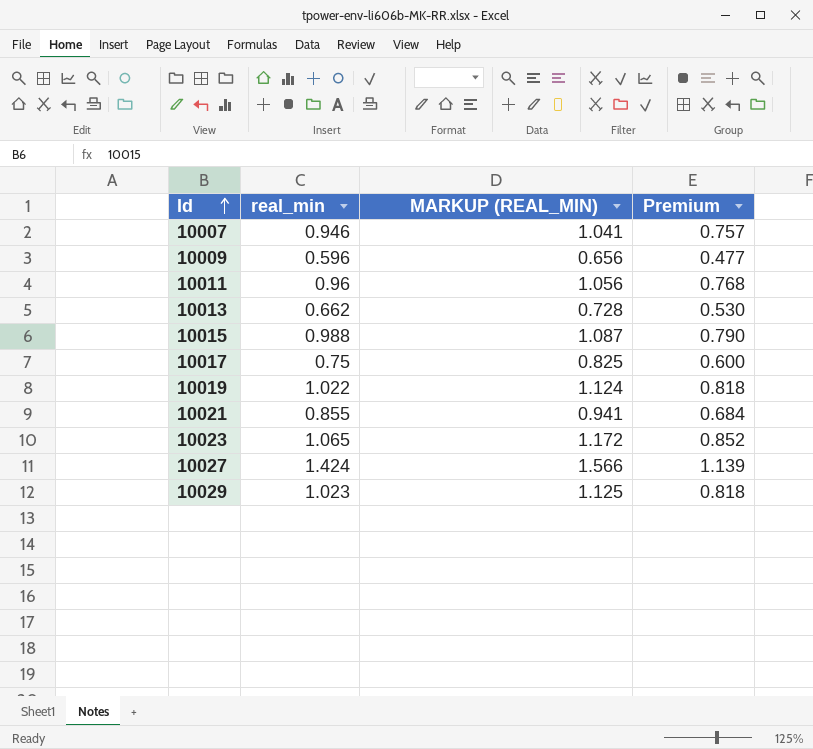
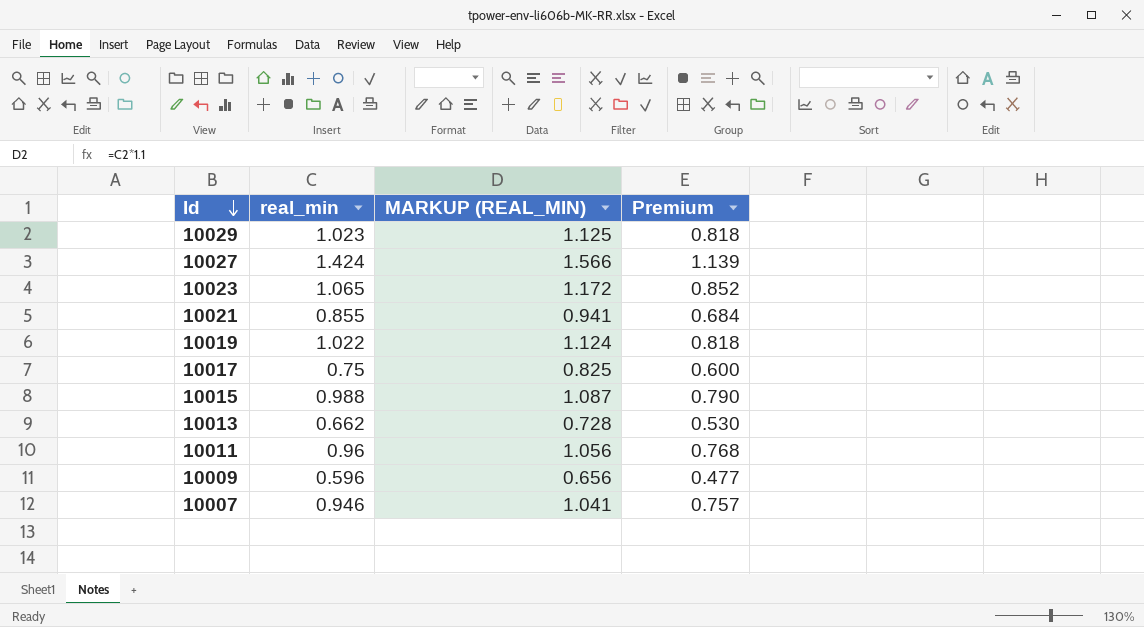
row order: Id ascending -> Id descending

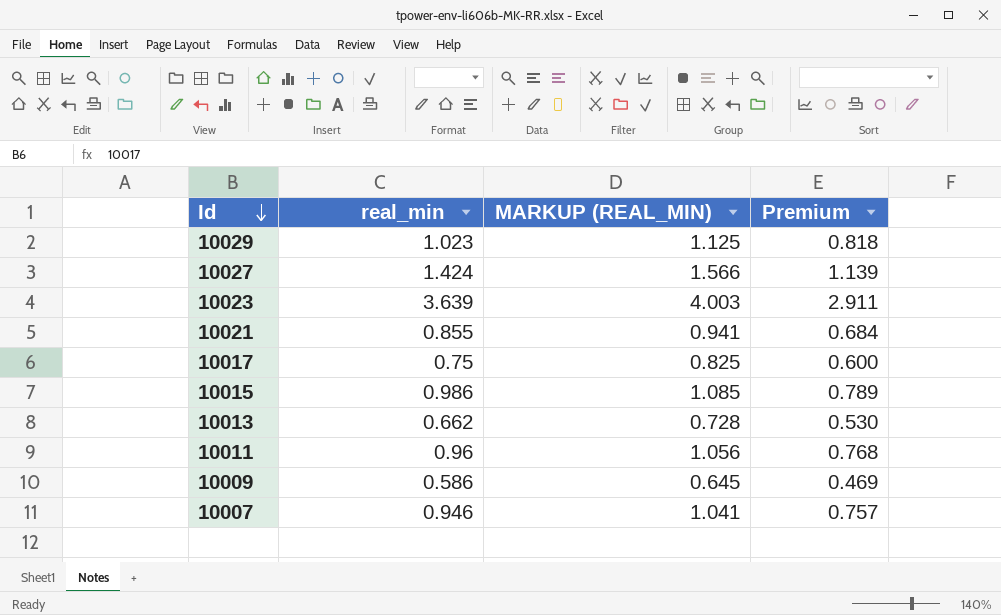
row 10019: 1.022 | 1.124 | 0.818 -> none
10023 | real_min: 1.065 -> 3.639
10023 | MARKUP (REAL_MIN): 1.172 -> 4.003
10023 | Premium: 0.852 -> 2.911
10015 | real_min: 0.988 -> 0.986
10015 | MARKUP (REAL_MIN): 1.087 -> 1.085
10015 | Premium: 0.790 -> 0.789
10009 | real_min: 0.596 -> 0.586
10009 | MARKUP (REAL_MIN): 0.656 -> 0.645
10009 | Premium: 0.477 -> 0.469

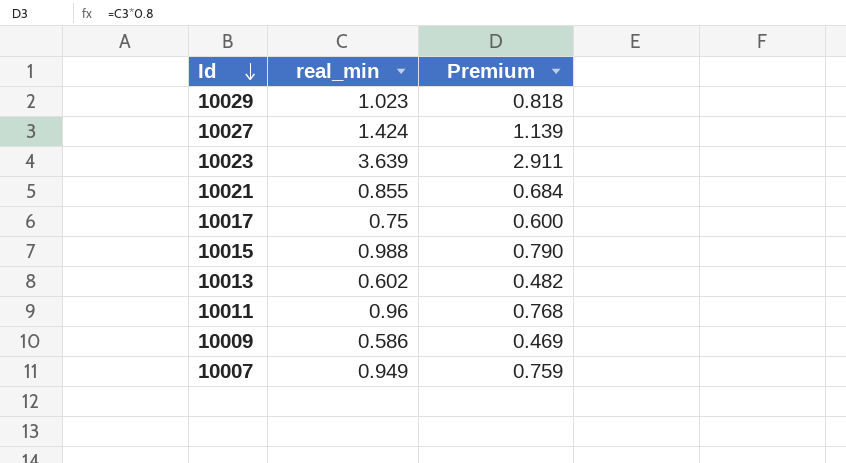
column MARKUP (REAL_MIN) | formula: [real_min] * 1.1 -> none
10015 | real_min: 0.986 -> 0.988
10015 | Premium: 0.789 -> 0.790
10013 | real_min: 0.662 -> 0.602
10013 | Premium: 0.530 -> 0.482
10007 | real_min: 0.946 -> 0.949
10007 | Premium: 0.757 -> 0.759

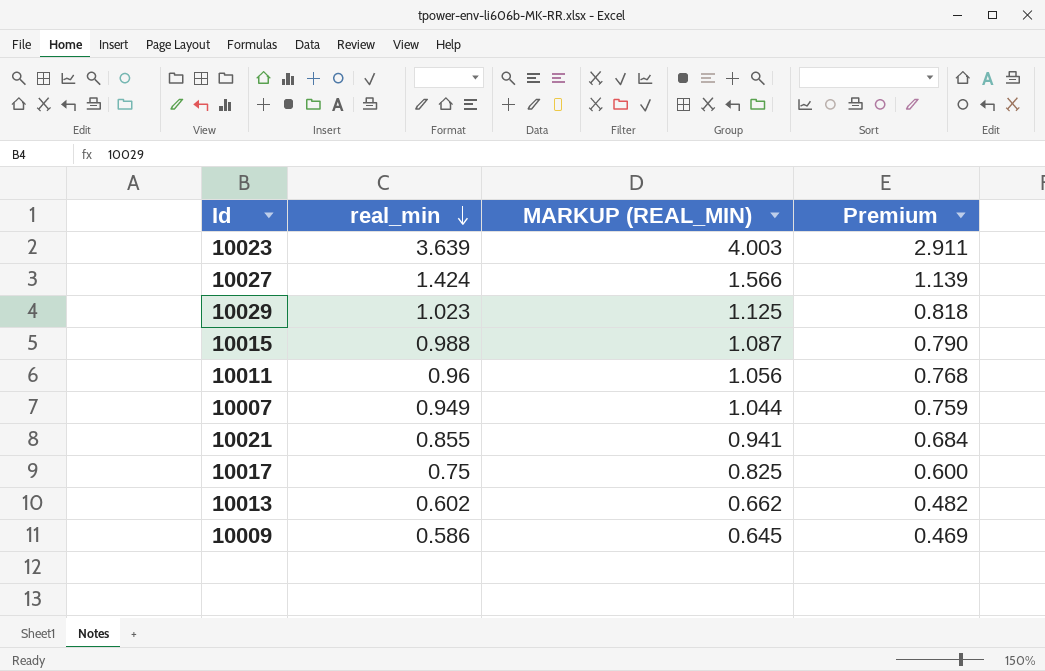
row order: Id descending -> real_min descending
column MARKUP (REAL_MIN) | formula: none -> [real_min] * 1.1

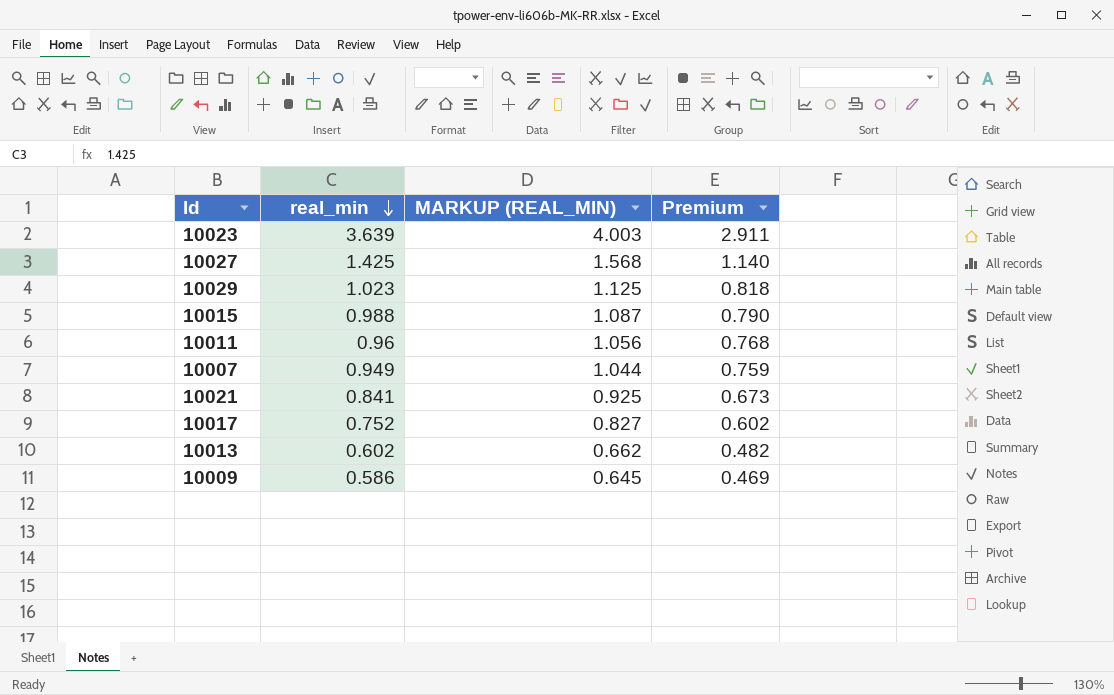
10027 | real_min: 1.424 -> 1.425
10027 | MARKUP (REAL_MIN): 1.566 -> 1.568
10027 | Premium: 1.139 -> 1.140
10021 | real_min: 0.855 -> 0.841
10021 | MARKUP (REAL_MIN): 0.941 -> 0.925
10021 | Premium: 0.684 -> 0.673
10017 | real_min: 0.75 -> 0.752
10017 | MARKUP (REAL_MIN): 0.825 -> 0.827
10017 | Premium: 0.600 -> 0.602

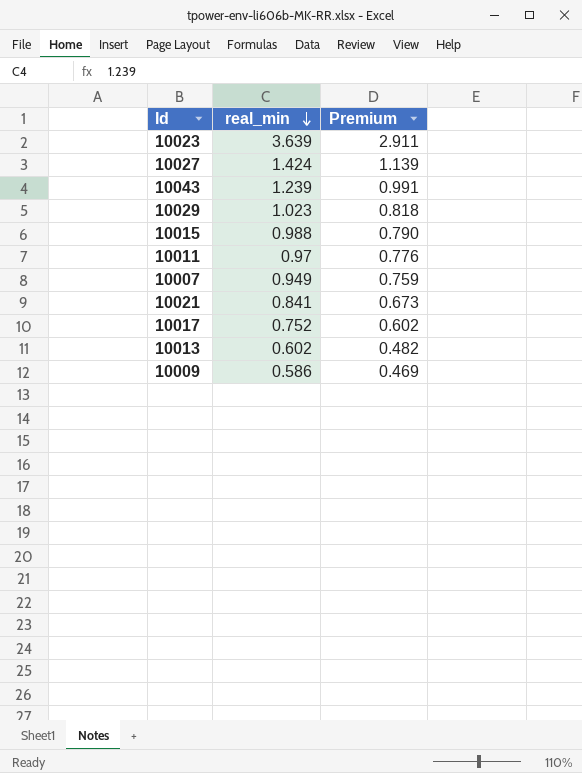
column MARKUP (REAL_MIN) | formula: [real_min] * 1.1 -> none
10027 | real_min: 1.425 -> 1.424
10027 | Premium: 1.140 -> 1.139
row 10043: none -> 1.239 | 0.991
10011 | real_min: 0.96 -> 0.97
10011 | Premium: 0.768 -> 0.776

